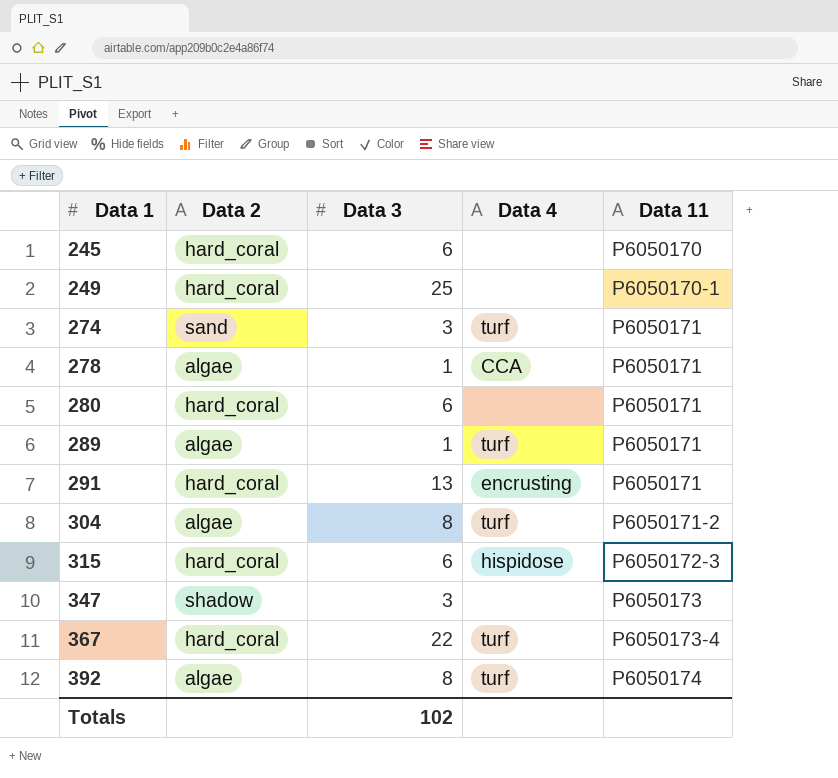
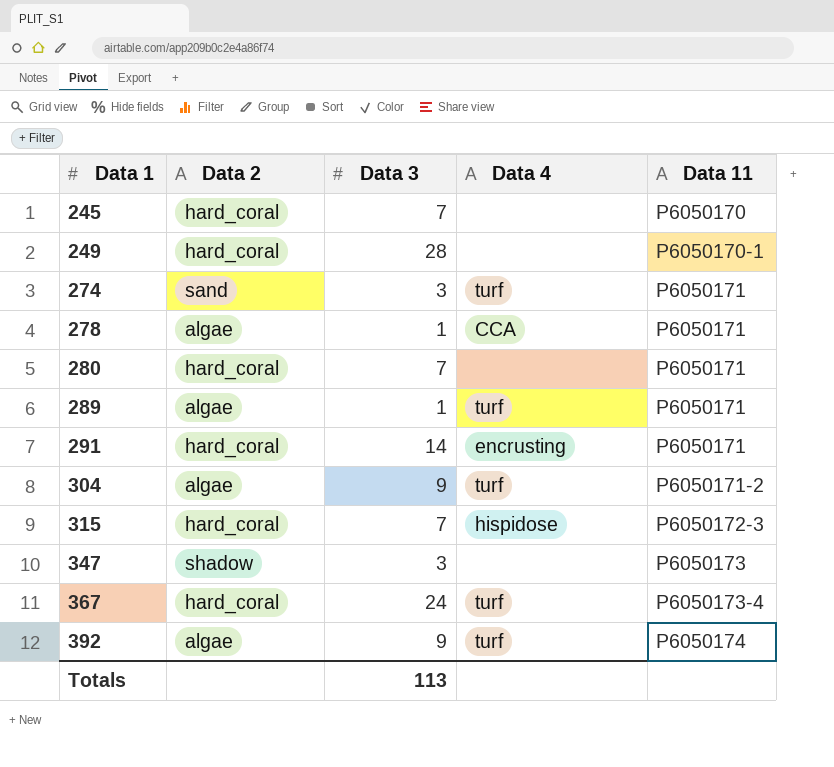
245 | Data 3: 6 -> 7
249 | Data 3: 25 -> 28
280 | Data 3: 6 -> 7
291 | Data 3: 13 -> 14
304 | Data 3: 8 -> 9
315 | Data 3: 6 -> 7
367 | Data 3: 22 -> 24
392 | Data 3: 8 -> 9
Totals | Data 3: 102 -> 113

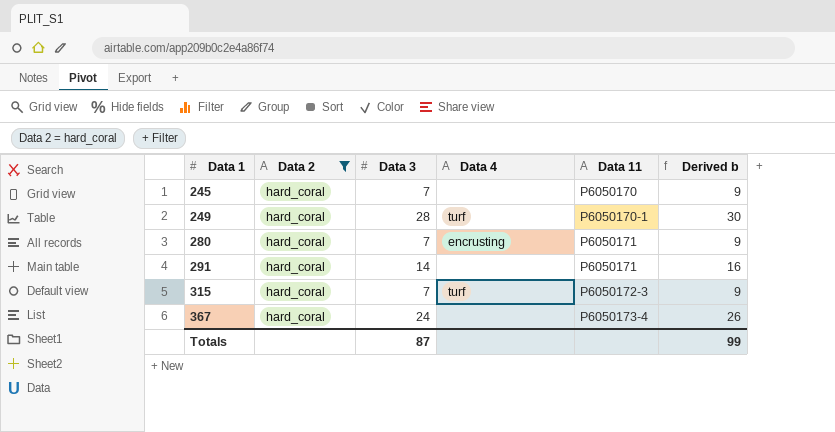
filter: none -> Data 2 = hard_coral
column Derived b | formula: none -> [Data 3] + 2
249 | Data 4: none -> turf
280 | Data 4: none -> encrusting
291 | Data 4: encrusting -> none
315 | Data 4: hispidose -> turf
367 | Data 4: turf -> none
Totals | Data 3: 113 -> 87

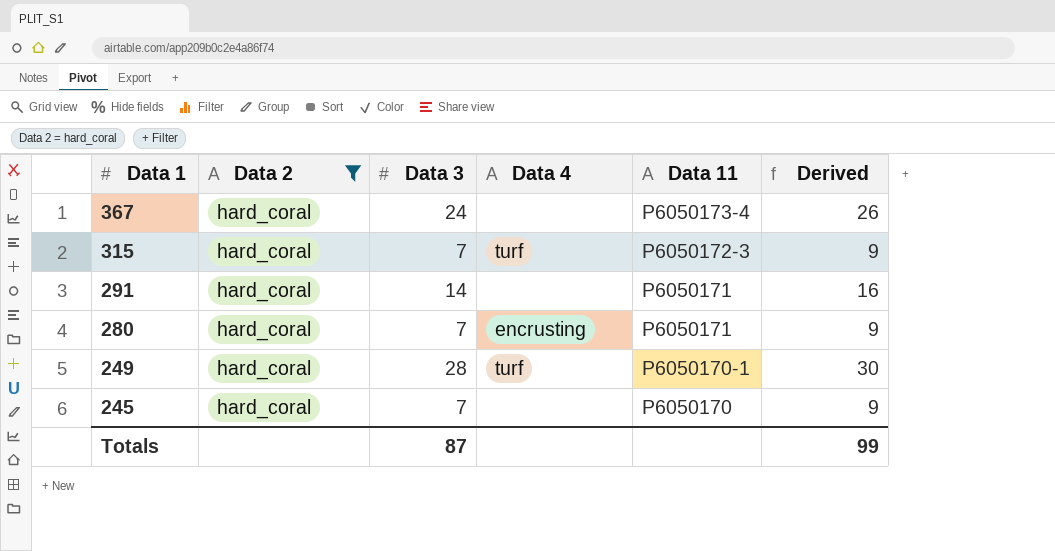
row order: Data 1 ascending -> Data 1 descending
column name: Derived b -> Derived

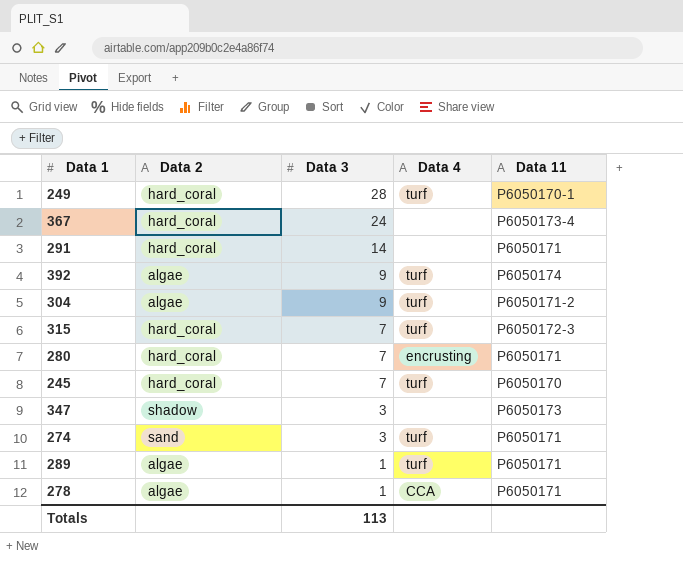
filter: Data 2 = hard_coral -> none
row order: Data 1 descending -> Data 3 descending
column Derived | formula: [Data 3] + 2 -> none
245 | Data 4: none -> turf
Totals | Data 3: 87 -> 113

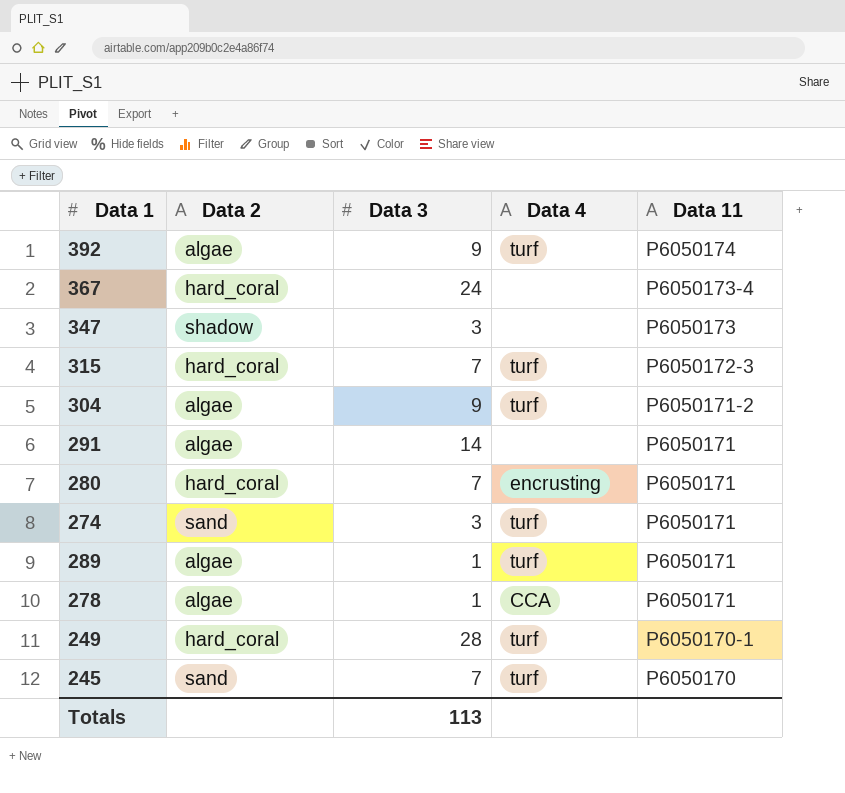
row order: Data 3 descending -> Data 11 descending
291 | Data 2: hard_coral -> algae
245 | Data 2: hard_coral -> sand

